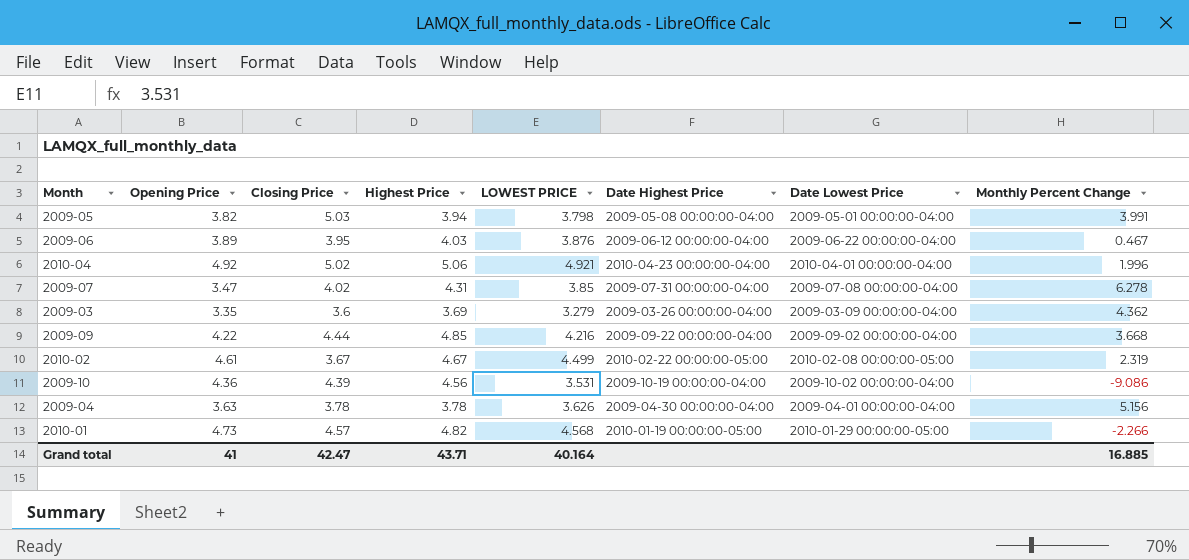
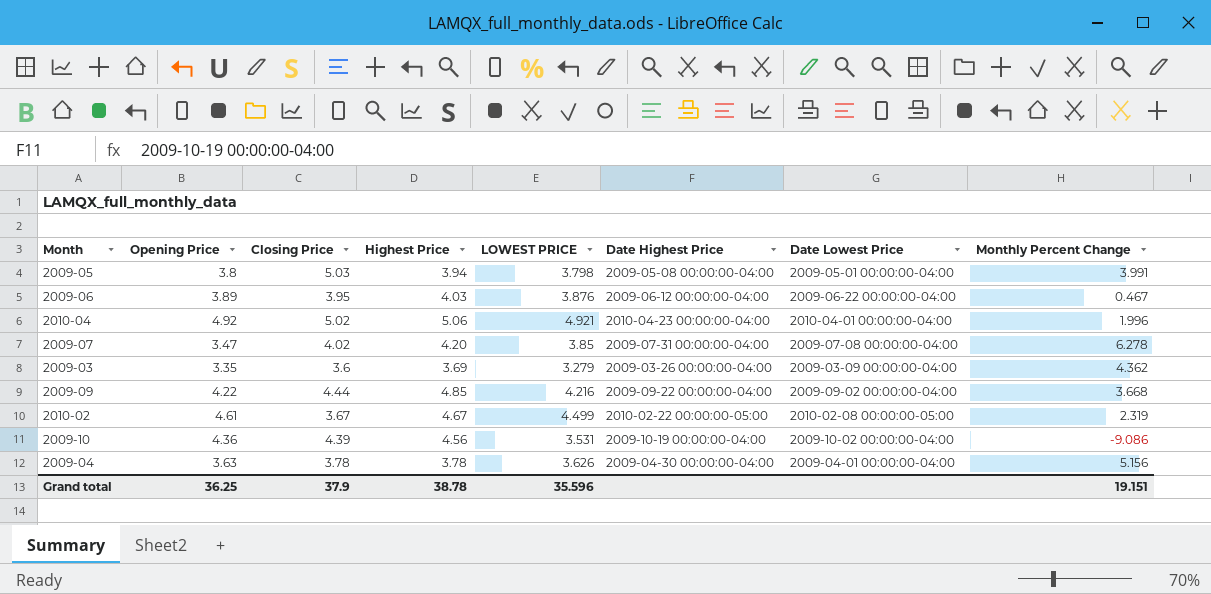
row 2010-01: 4.73 | 4.57 | 4.82 | 4.568 | 2010-01-19 00:00:00-05:00 | 2010-01-29 00:00:00-05:00 | -2.266 -> none
2009-05 | Opening Price: 3.82 -> 3.8
2009-07 | Highest Price: 4.31 -> 4.20
Grand total | Opening Price: 41 -> 36.25
Grand total | Closing Price: 42.47 -> 37.9
Grand total | Highest Price: 43.71 -> 38.78
Grand total | LOWEST PRICE: 40.164 -> 35.596
Grand total | Monthly Percent Change: 16.885 -> 19.151

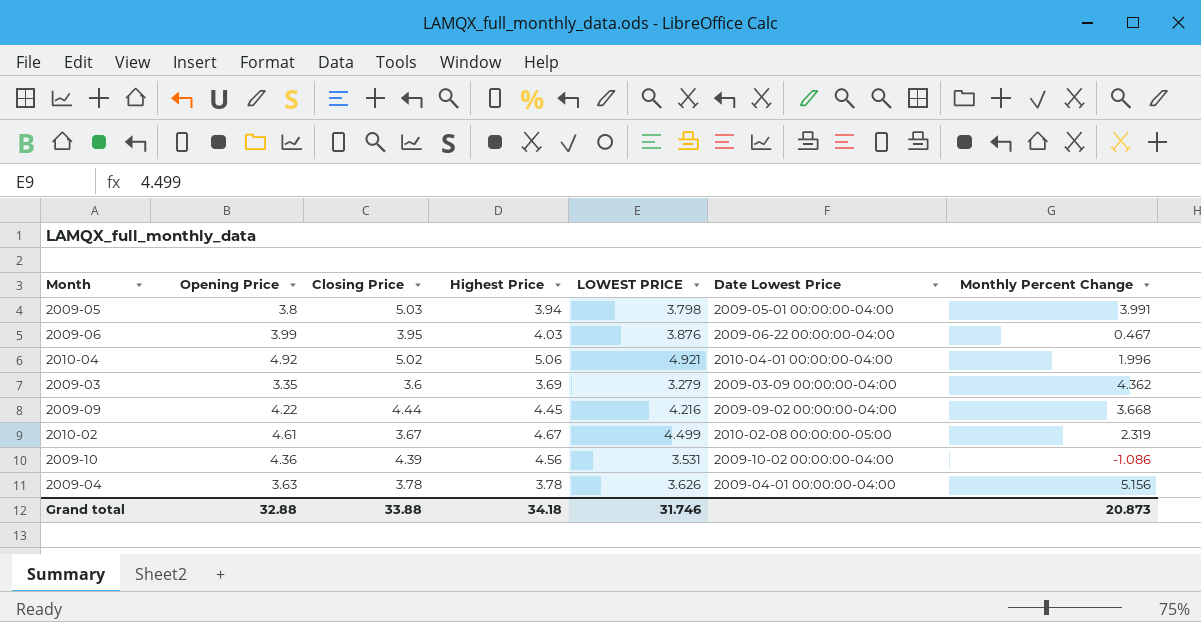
column Date Highest Price | position: 6 -> none
row 2009-07: 3.47 | 4.02 | 4.20 | 3.85 | 2009-07-31 00:00:00-04:00 | 2009-07-08 00:00:00-04:00 | 6.278 -> none
2009-06 | Opening Price: 3.89 -> 3.99
2009-09 | Highest Price: 4.85 -> 4.45
2009-10 | Monthly Percent Change: -9.086 -> -1.086
Grand total | Opening Price: 36.25 -> 32.88
Grand total | Closing Price: 37.9 -> 33.88
Grand total | Highest Price: 38.78 -> 34.18
Grand total | LOWEST PRICE: 35.596 -> 31.746
Grand total | Monthly Percent Change: 19.151 -> 20.873

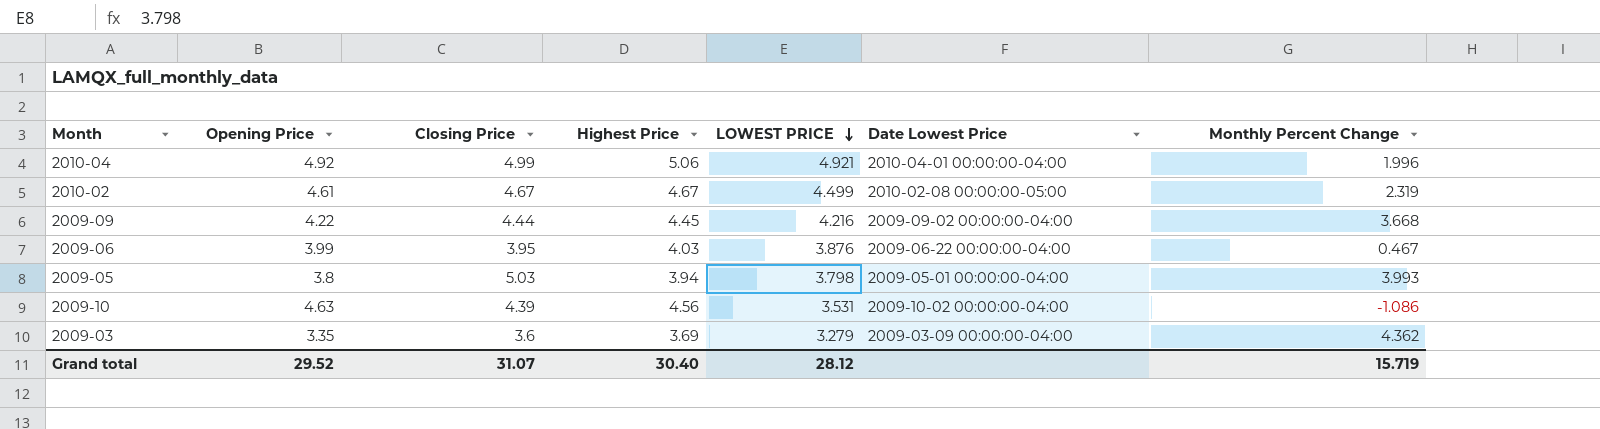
row order: none -> LOWEST PRICE descending
row 2009-04: 3.63 | 3.78 | 3.78 | 3.626 | 2009-04-01 00:00:00-04:00 | 5.156 -> none
2010-04 | Closing Price: 5.02 -> 4.99
2010-02 | Closing Price: 3.67 -> 4.67
2009-05 | Monthly Percent Change: 3.991 -> 3.993
2009-10 | Opening Price: 4.36 -> 4.63
Grand total | Opening Price: 32.88 -> 29.52
Grand total | Closing Price: 33.88 -> 31.07
Grand total | Highest Price: 34.18 -> 30.40
Grand total | LOWEST PRICE: 31.746 -> 28.12
Grand total | Monthly Percent Change: 20.873 -> 15.719

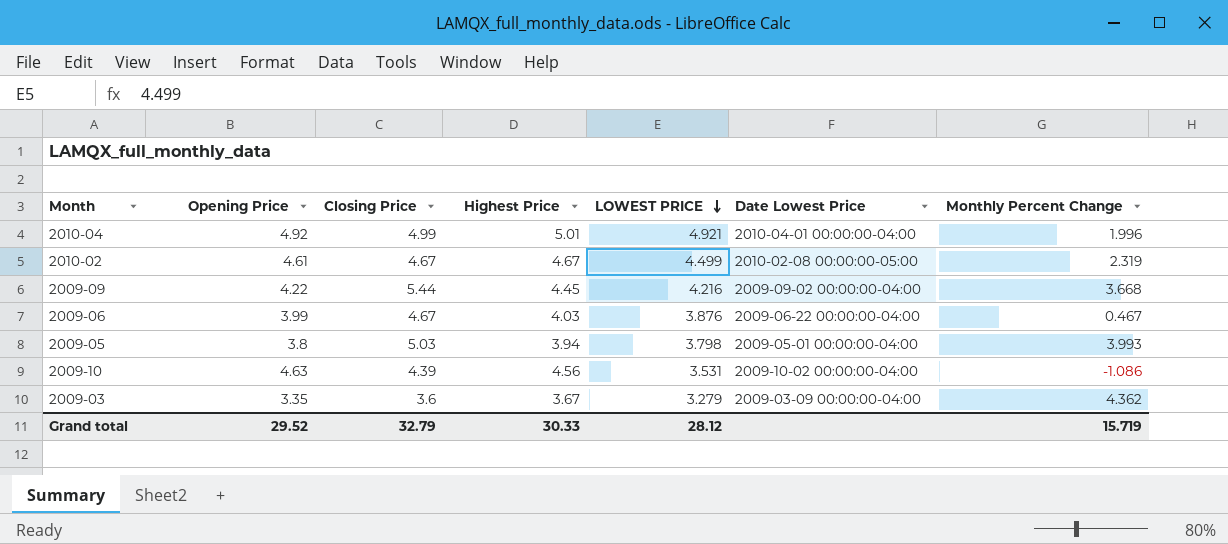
2010-04 | Highest Price: 5.06 -> 5.01
2009-09 | Closing Price: 4.44 -> 5.44
2009-06 | Closing Price: 3.95 -> 4.67
2009-03 | Highest Price: 3.69 -> 3.67
Grand total | Closing Price: 31.07 -> 32.79
Grand total | Highest Price: 30.40 -> 30.33

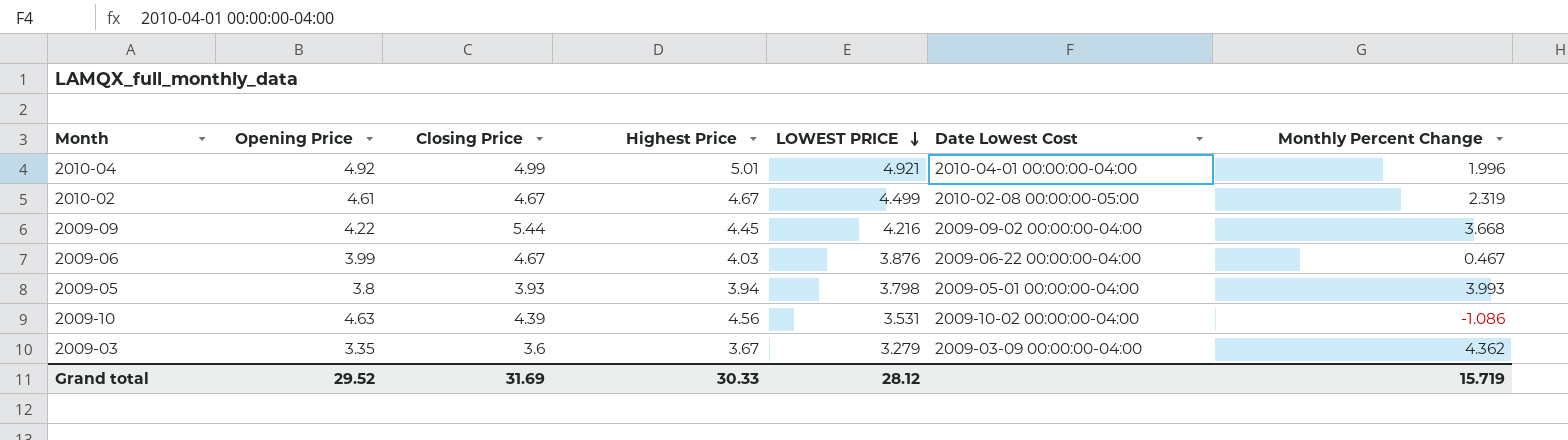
column name: Date Lowest Price -> Date Lowest Cost
2009-05 | Closing Price: 5.03 -> 3.93
Grand total | Closing Price: 32.79 -> 31.69

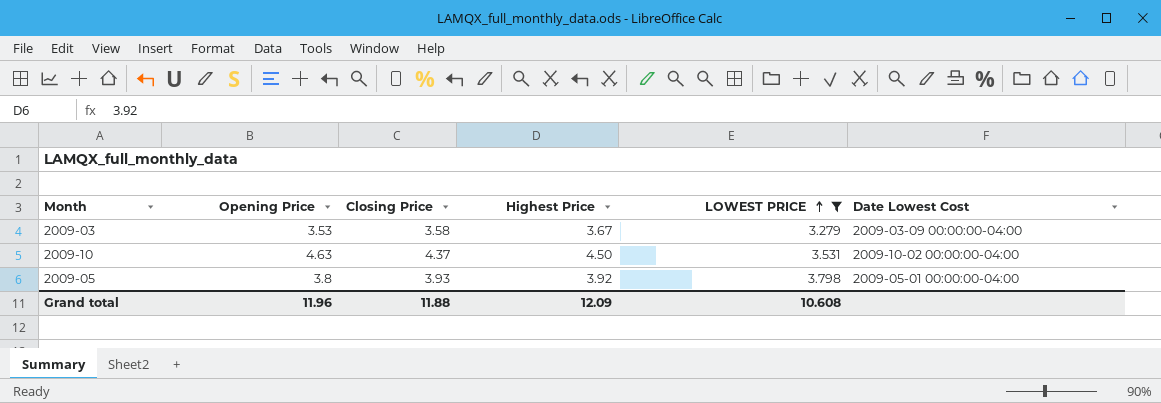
filter: none -> LOWEST PRICE <= 3.798
row order: LOWEST PRICE descending -> LOWEST PRICE ascending
column Monthly Percent Change | position: 7 -> none
2009-03 | Opening Price: 3.35 -> 3.53
2009-03 | Closing Price: 3.6 -> 3.58
2009-10 | Closing Price: 4.39 -> 4.37
2009-10 | Highest Price: 4.56 -> 4.50
2009-05 | Highest Price: 3.94 -> 3.92
Grand total | Opening Price: 29.52 -> 11.96
Grand total | Closing Price: 31.69 -> 11.88
Grand total | Highest Price: 30.33 -> 12.09
Grand total | LOWEST PRICE: 28.12 -> 10.608

